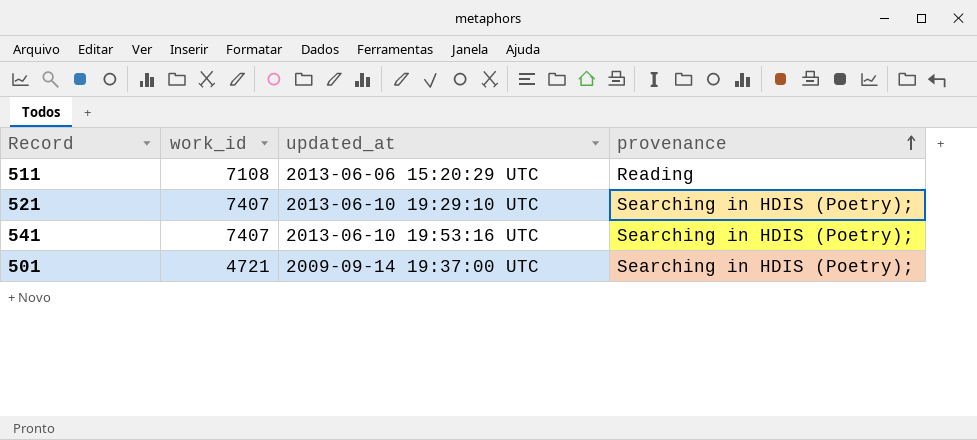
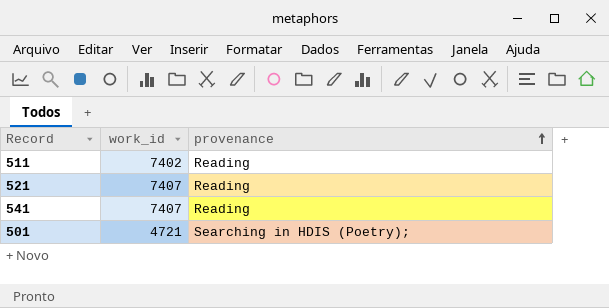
column updated_at | position: 3 -> none
511 | work_id: 7108 -> 7402
521 | provenance: Searching in HDIS (Poetry); -> Reading
541 | provenance: Searching in HDIS (Poetry); -> Reading

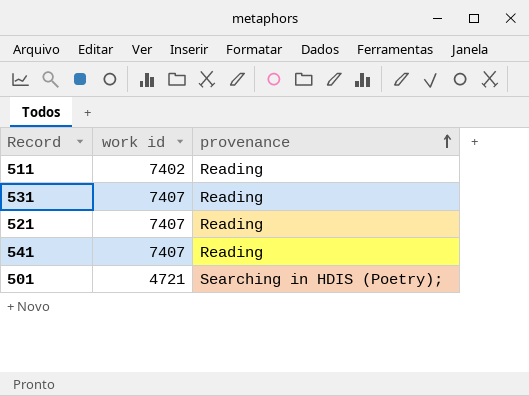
column name: work_id -> work id
row 531: none -> 7407 | Reading

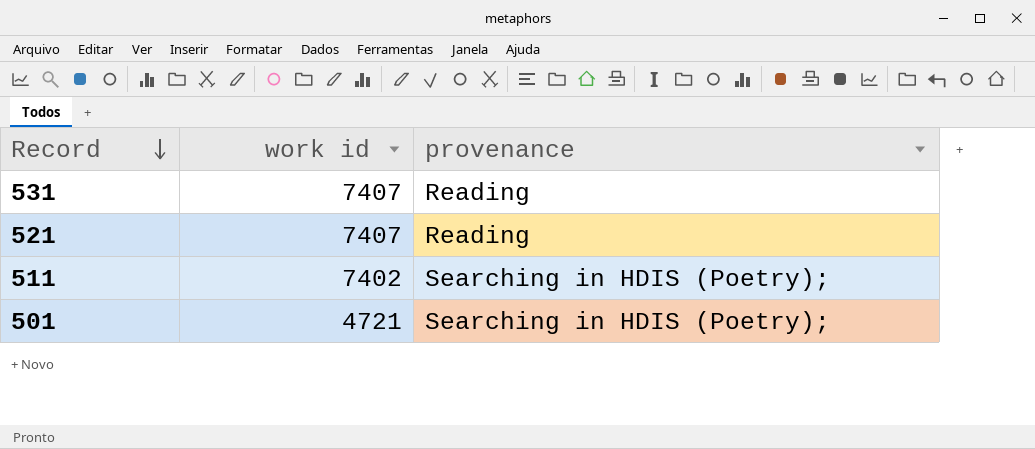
row order: provenance ascending -> Record descending
row 541: 7407 | Reading -> none
511 | provenance: Reading -> Searching in HDIS (Poetry);

